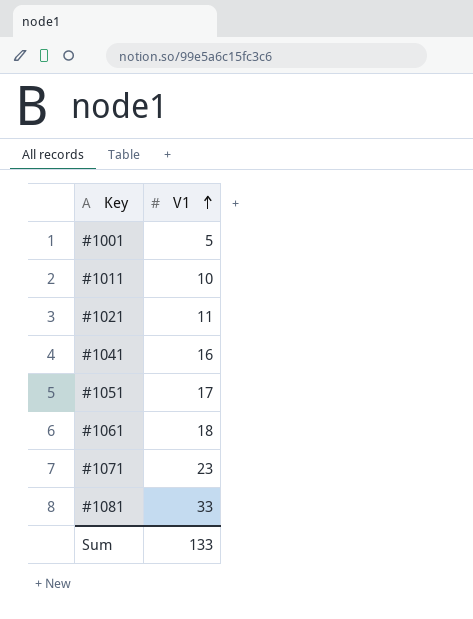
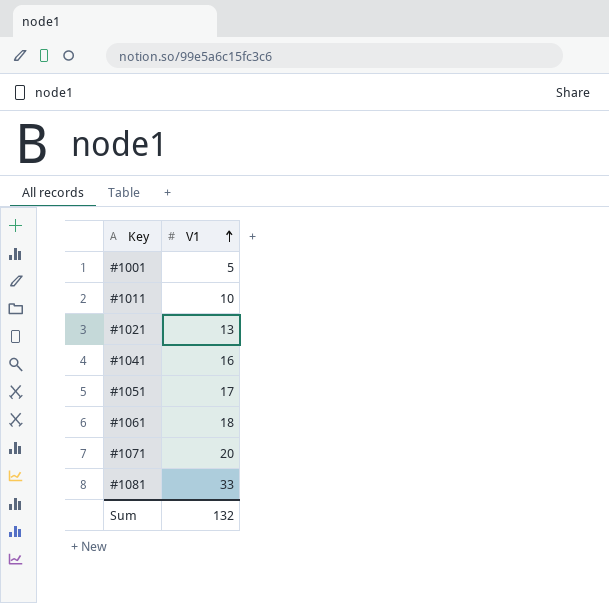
#1021 | V1: 11 -> 13
#1071 | V1: 23 -> 20
Sum | V1: 133 -> 132

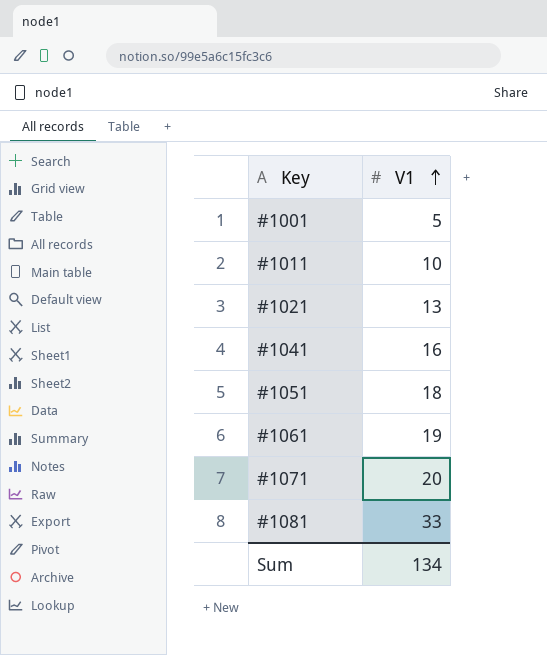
#1051 | V1: 17 -> 18
#1061 | V1: 18 -> 19
Sum | V1: 132 -> 134

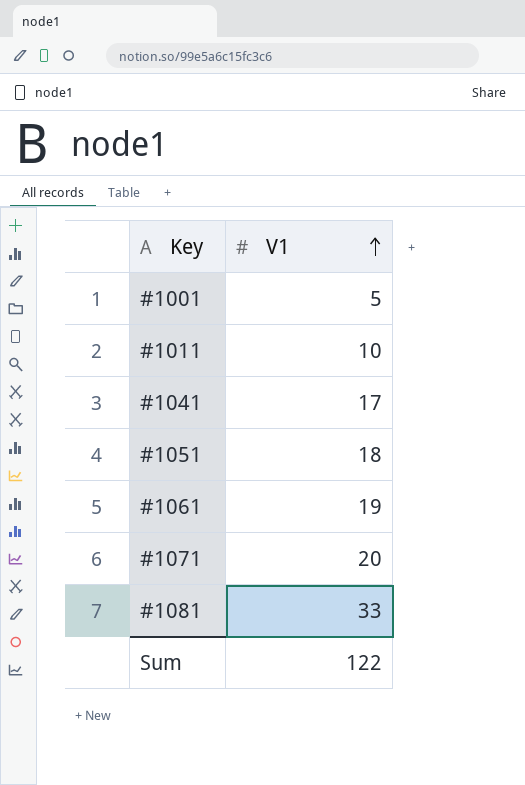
row #1021: 13 -> none
#1041 | V1: 16 -> 17
Sum | V1: 134 -> 122

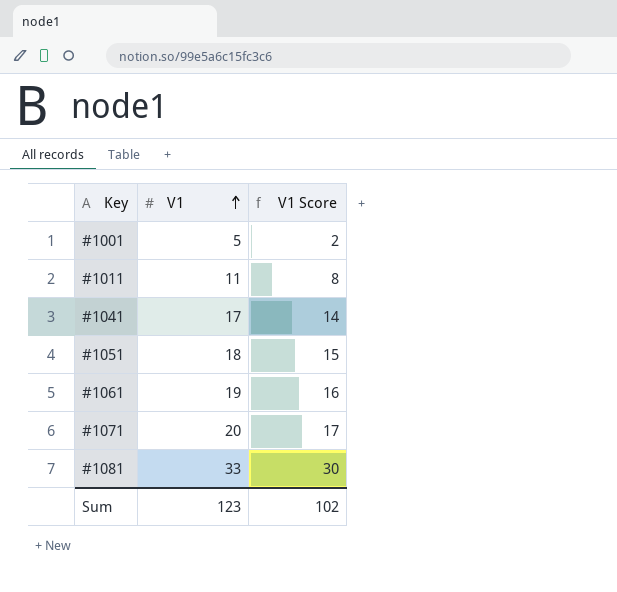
column V1 Score | formula: none -> [V1] - 3
#1011 | V1: 10 -> 11
Sum | V1: 122 -> 123

